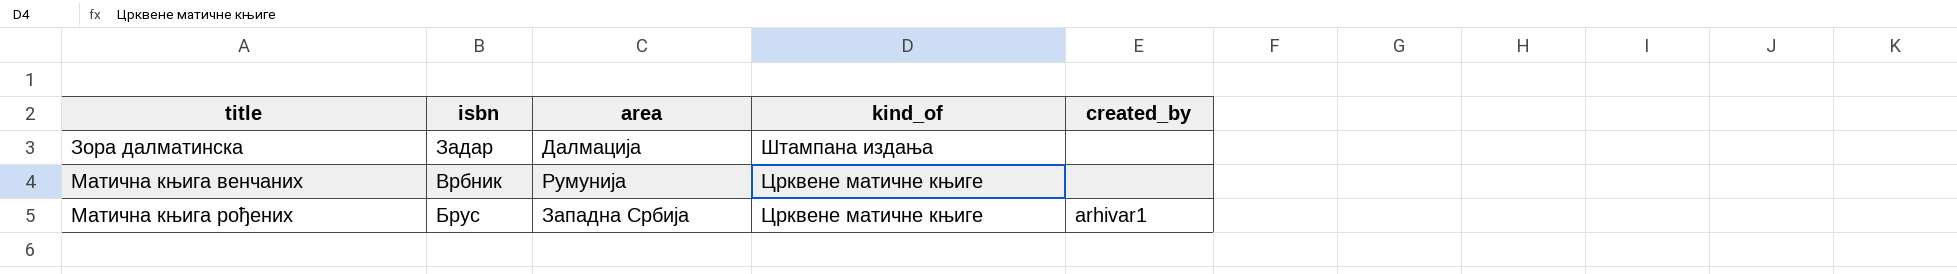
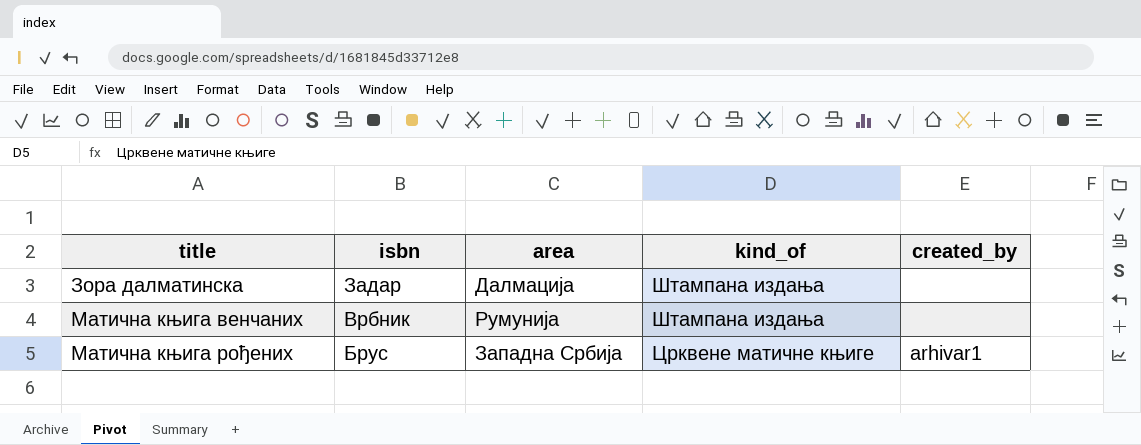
Матична књига венчаних | kind_of: Црквене матичне књиге -> Штампана издања

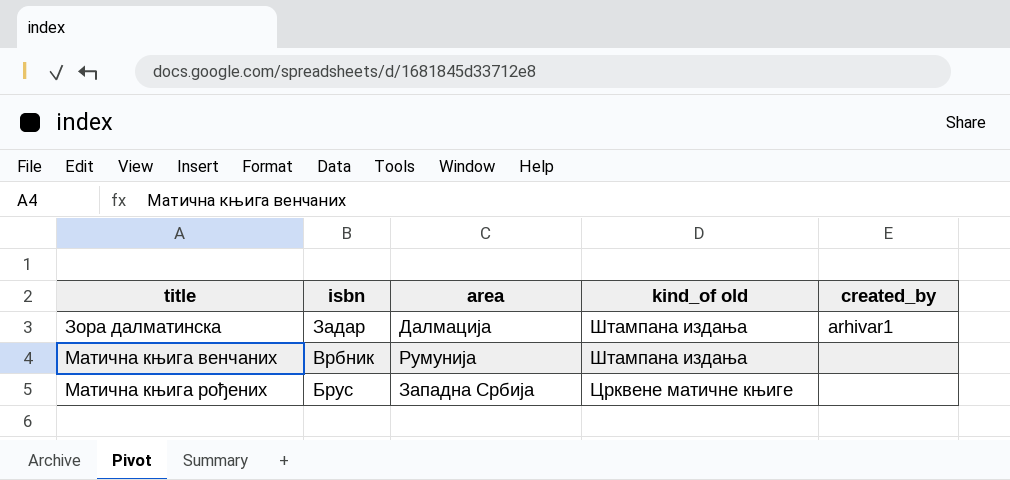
column name: kind_of -> kind_of old
Зора далматинска | created_by: none -> arhivar1
Матична књига рођених | created_by: arhivar1 -> none

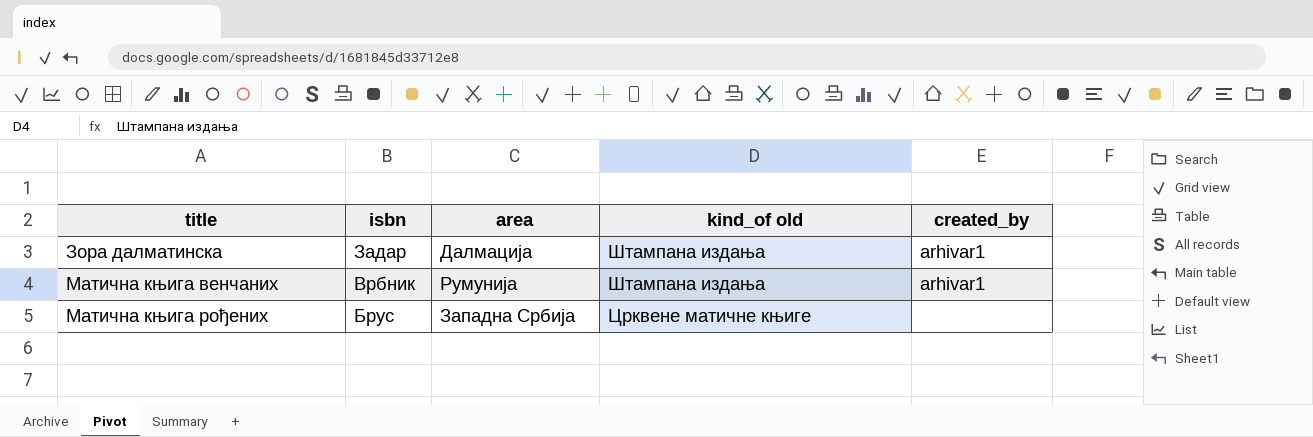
Матична књига венчаних | created_by: none -> arhivar1

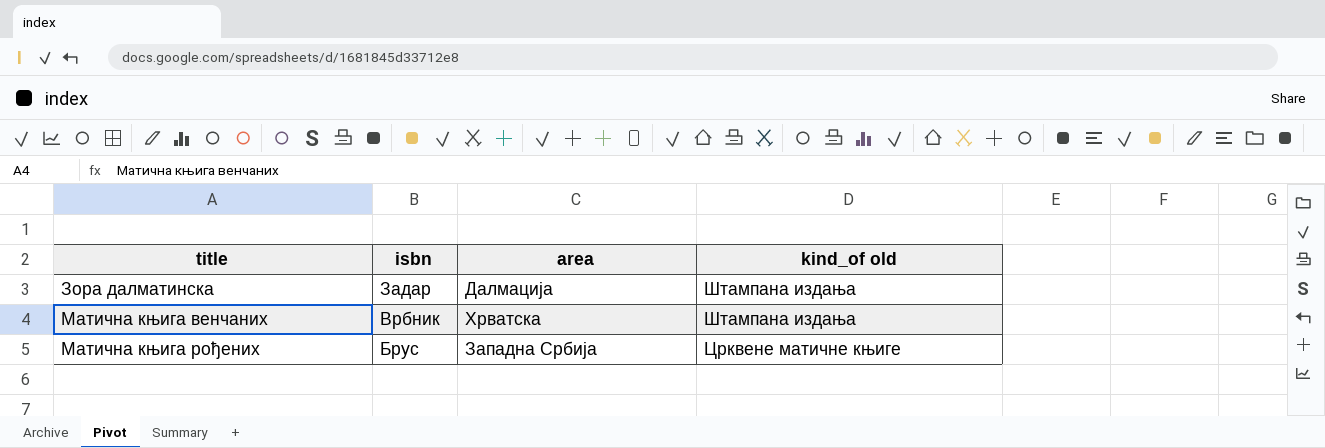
column created_by | position: 5 -> none
Матична књига венчаних | area: Румунија -> Хрватска

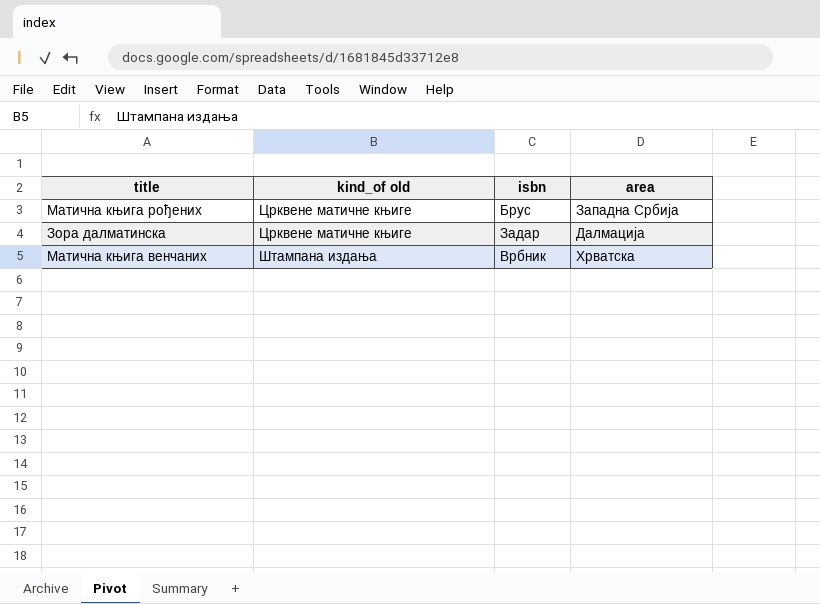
row order: title ascending -> kind_of old ascending
column kind_of old | position: 4 -> 2
Зора далматинска | kind_of old: Штампана издања -> Црквене матичне књиге

